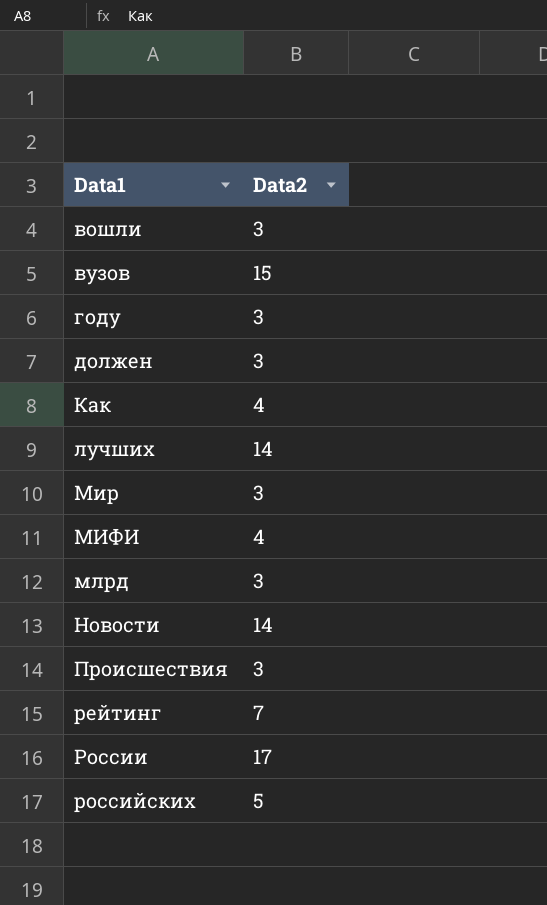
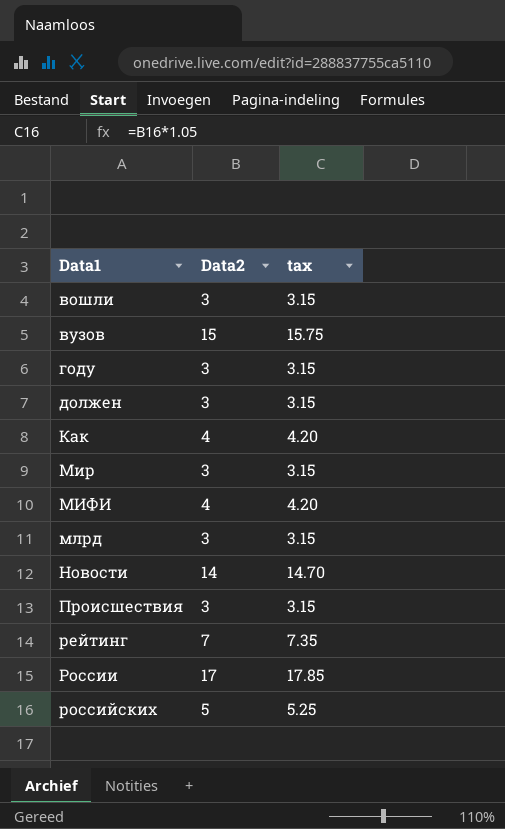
column tax | formula: none -> [Data2] * 1.05
row лучших: 14 -> none

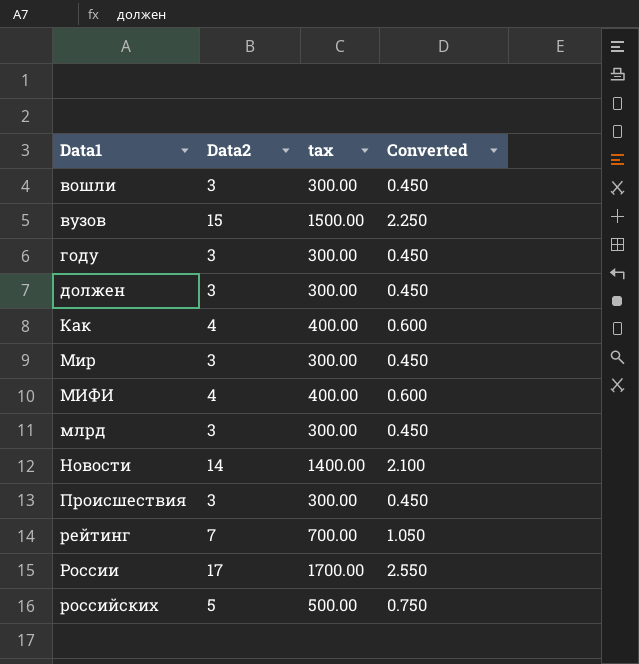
column tax | formula: [Data2] * 1.05 -> [Data2] * 100
column Converted | formula: none -> [Data2] * 0.15

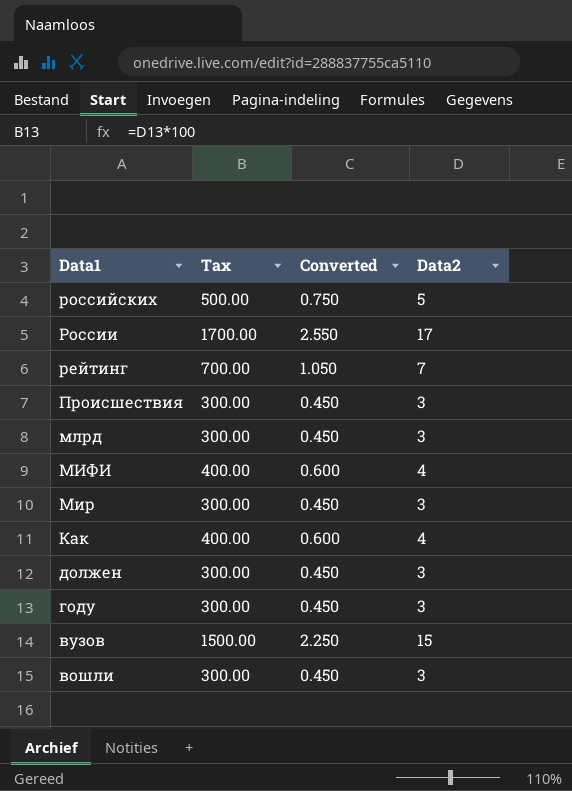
row order: Data1 ascending -> Data1 descending
column name: tax -> Tax
column Data2 | position: 2 -> 4
row Новости: 14 | 1400.00 | 2.100 -> none

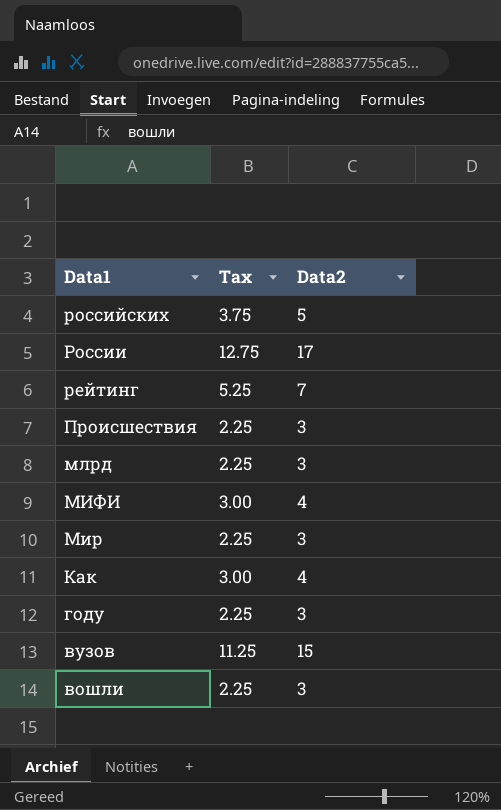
column Converted | formula: [Data2] * 0.15 -> none
column Tax | formula: [Data2] * 100 -> [Data2] * 0.75
row должен: 300.00 | 0.450 | 3 -> none

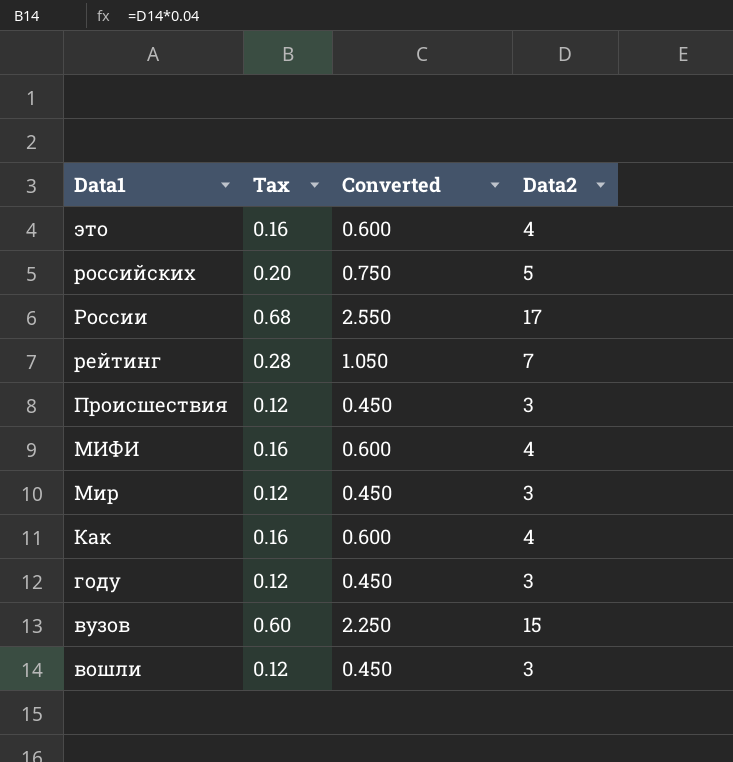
column Tax | formula: [Data2] * 0.75 -> [Data2] * 0.04
column Converted | formula: none -> [Data2] * 0.15
row млрд: 2.25 | 3 -> none
row это: none -> 0.16 | 0.600 | 4

